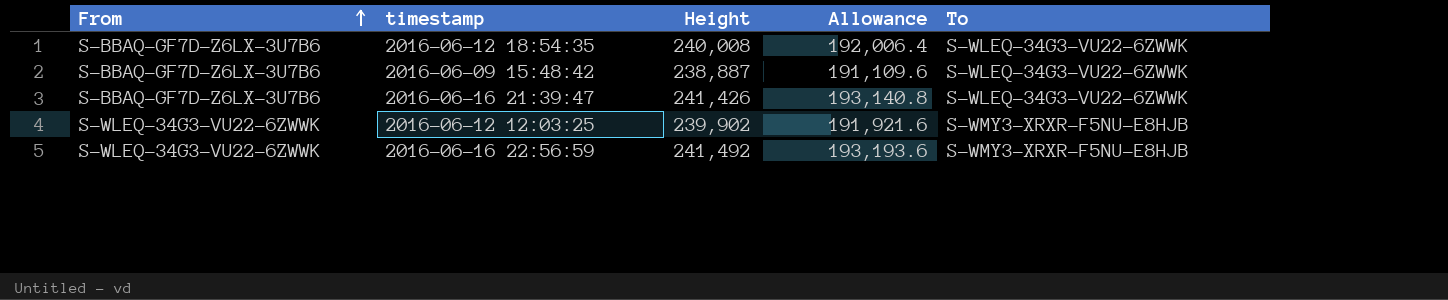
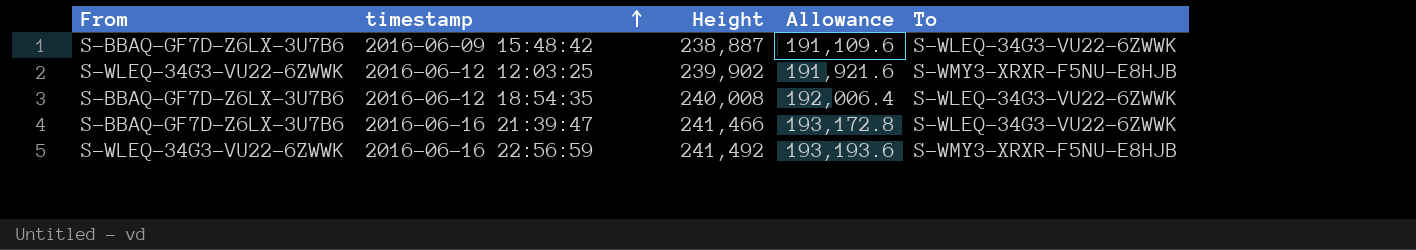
row order: From ascending -> timestamp ascending
2016-06-16 21:39:47 | Height: 241,426 -> 241,466
2016-06-16 21:39:47 | Allowance: 193,140.8 -> 193,172.8

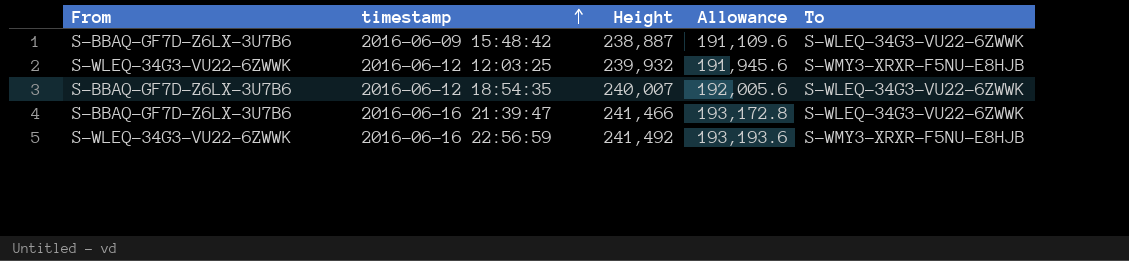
2016-06-12 12:03:25 | Height: 239,902 -> 239,932
2016-06-12 12:03:25 | Allowance: 191,921.6 -> 191,945.6
2016-06-12 18:54:35 | Height: 240,008 -> 240,007
2016-06-12 18:54:35 | Allowance: 192,006.4 -> 192,005.6

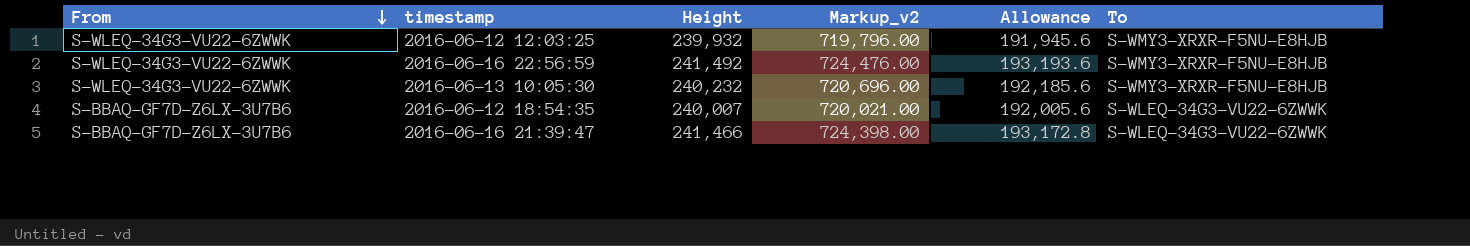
row order: timestamp ascending -> From descending
column Markup_v2 | formula: none -> [Height] * 3
row 2016-06-09 15:48:42: S-BBAQ-GF7D-Z6LX-3U7B6 | 238,887 | 191,109.6 | S-WLEQ-34G3-VU22-6ZWWK -> none
row 2016-06-13 10:05:30: none -> S-WLEQ-34G3-VU22-6ZWWK | 240,232 | 720,696.00 | 192,185.6 | S-WMY3-XRXR-F5NU-E8HJB

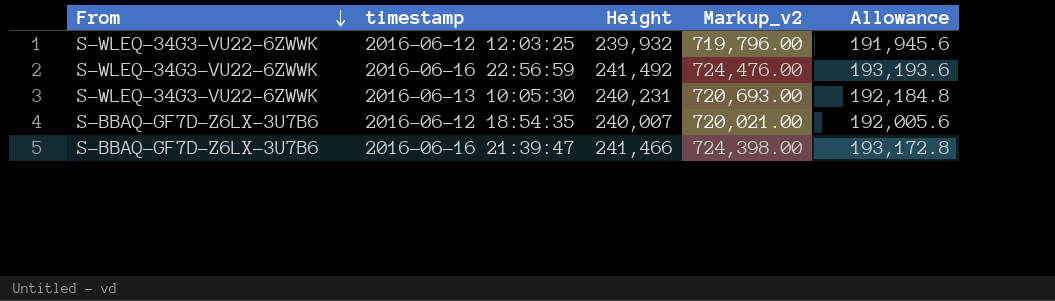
column To | position: 6 -> none
2016-06-13 10:05:30 | Height: 240,232 -> 240,231
2016-06-13 10:05:30 | Markup_v2: 720,696.00 -> 720,693.00
2016-06-13 10:05:30 | Allowance: 192,185.6 -> 192,184.8

